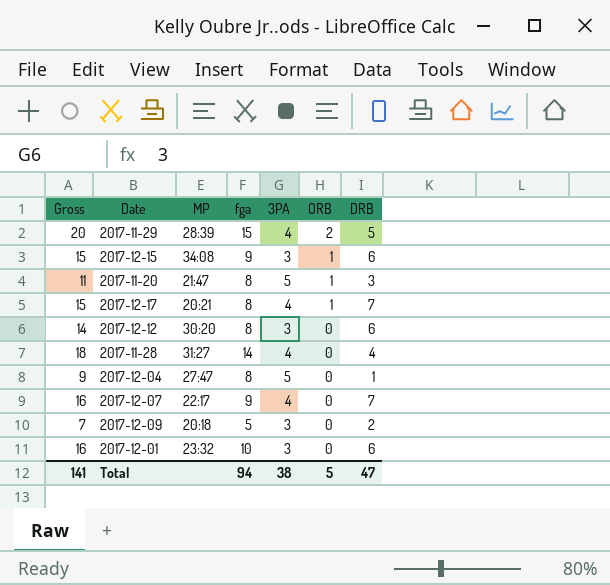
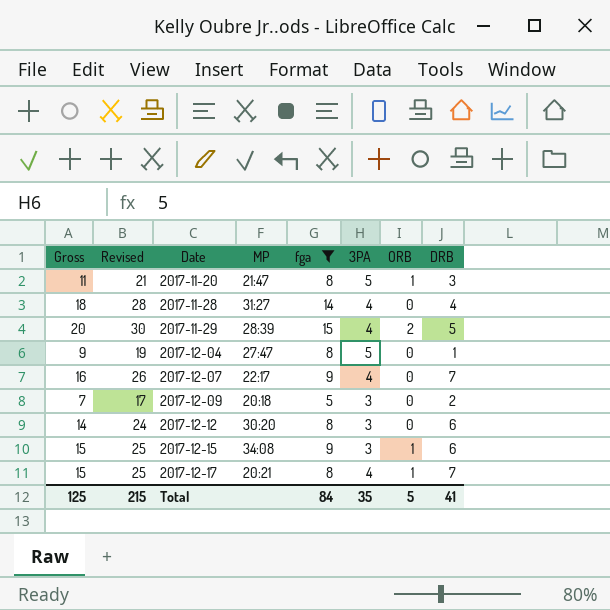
filter: none -> fga != 10
row order: ORB descending -> Date ascending
column Revised | formula: none -> [Gross] + 10
Total | Gross: 141 -> 125
Total | fga: 94 -> 84
Total | 3PA: 38 -> 35
Total | DRB: 47 -> 41

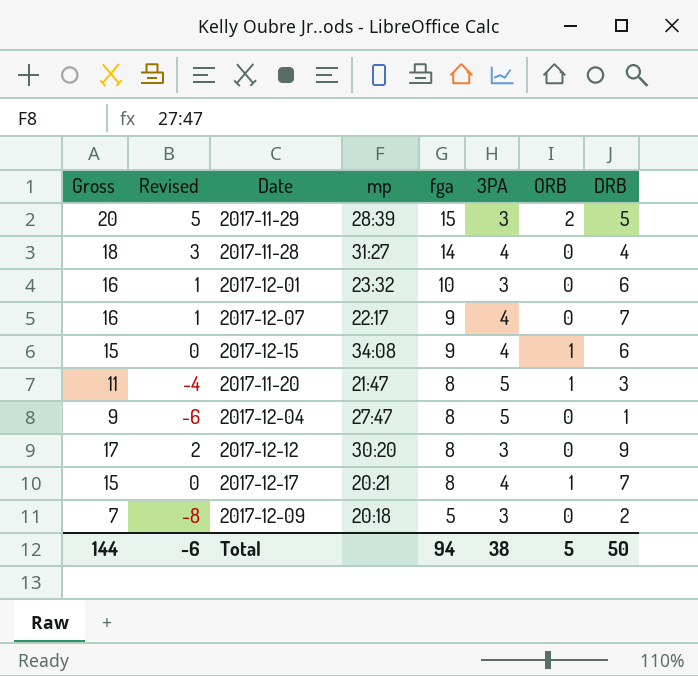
filter: fga != 10 -> none
row order: Date ascending -> fga descending
column Revised | formula: [Gross] + 10 -> [Gross] - 15
column name: MP -> mp
2017-11-29 | 3PA: 4 -> 3
2017-12-15 | 3PA: 3 -> 4
2017-12-12 | Gross: 14 -> 17
2017-12-12 | DRB: 6 -> 9
Total | Gross: 125 -> 144
Total | Revised: 215 -> -6
Total | fga: 84 -> 94
Total | 3PA: 35 -> 38
Total | DRB: 41 -> 50

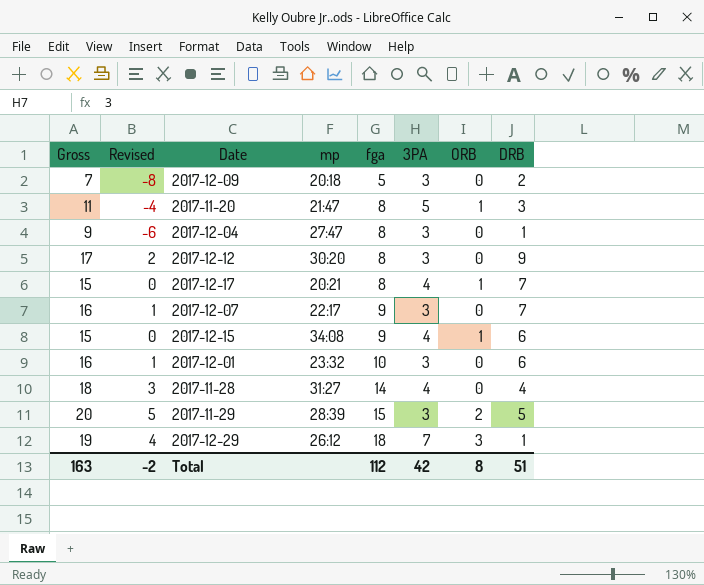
row order: fga descending -> fga ascending
2017-12-04 | 3PA: 5 -> 3
2017-12-07 | 3PA: 4 -> 3
row 2017-12-29: none -> 19 | 4 | 26:12 | 18 | 7 | 3 | 1
Total | Gross: 144 -> 163
Total | Revised: -6 -> -2
Total | fga: 94 -> 112
Total | 3PA: 38 -> 42
Total | ORB: 5 -> 8
Total | DRB: 50 -> 51

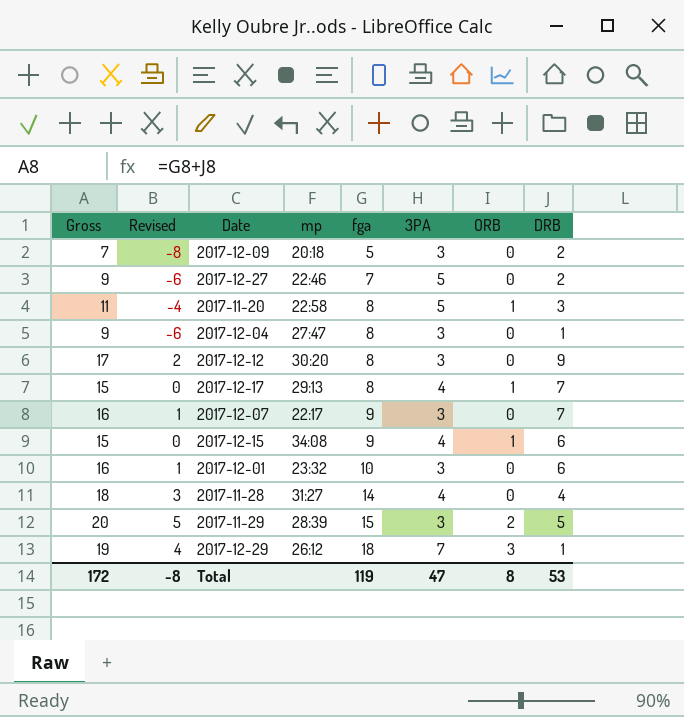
row 2017-12-27: none -> 9 | -6 | 22:46 | 7 | 5 | 0 | 2
2017-11-20 | mp: 21:47 -> 22:58
2017-12-17 | mp: 20:21 -> 29:13
Total | Gross: 163 -> 172
Total | Revised: -2 -> -8
Total | fga: 112 -> 119
Total | 3PA: 42 -> 47
Total | DRB: 51 -> 53

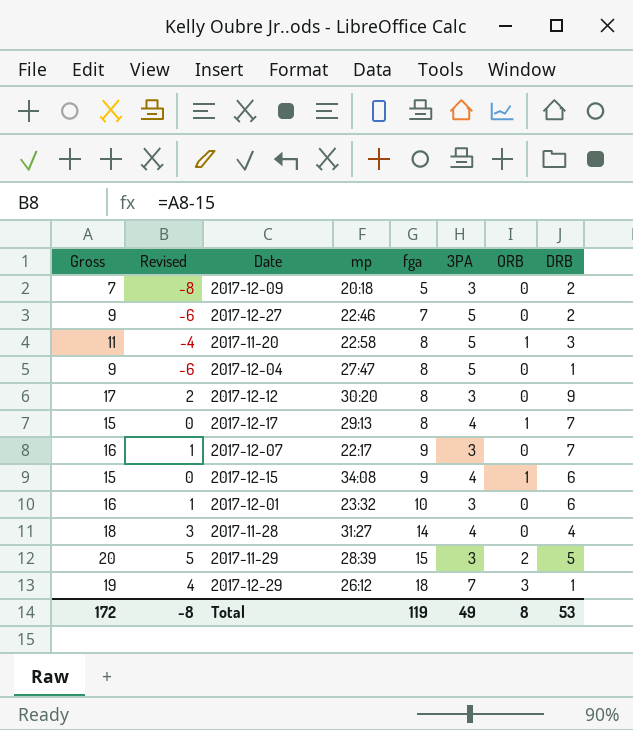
2017-12-04 | 3PA: 3 -> 5
Total | 3PA: 47 -> 49

